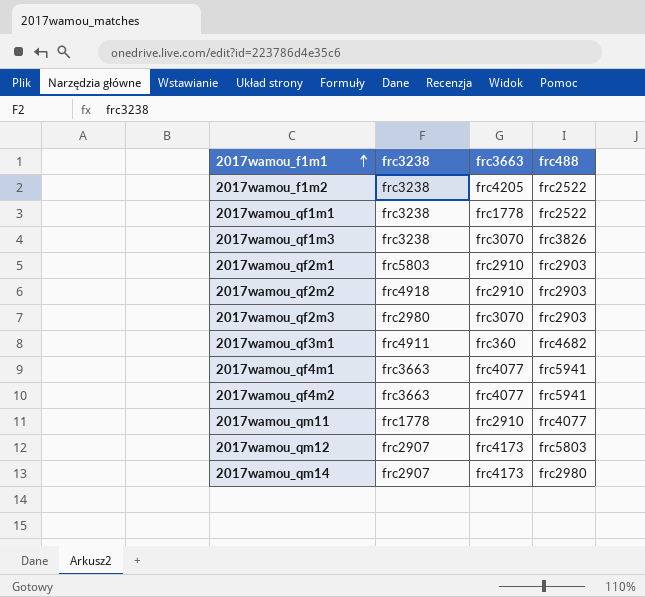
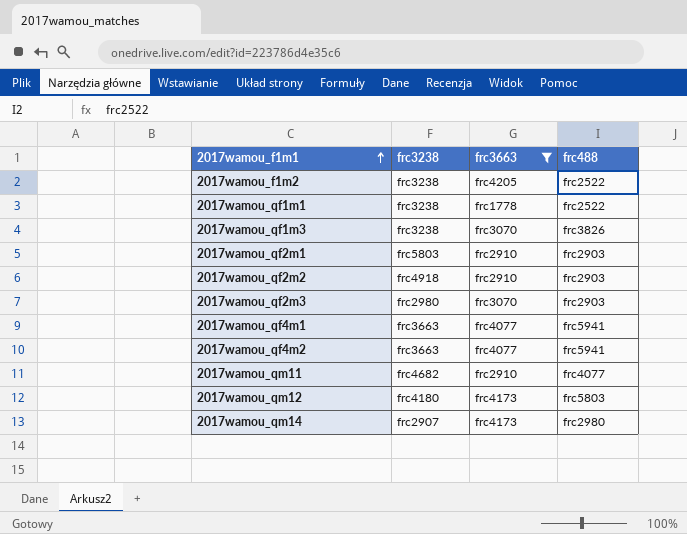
filter: none -> frc3663 != frc360
2017wamou_qm11 | frc3238: frc1778 -> frc4682
2017wamou_qm12 | frc3238: frc2907 -> frc4180

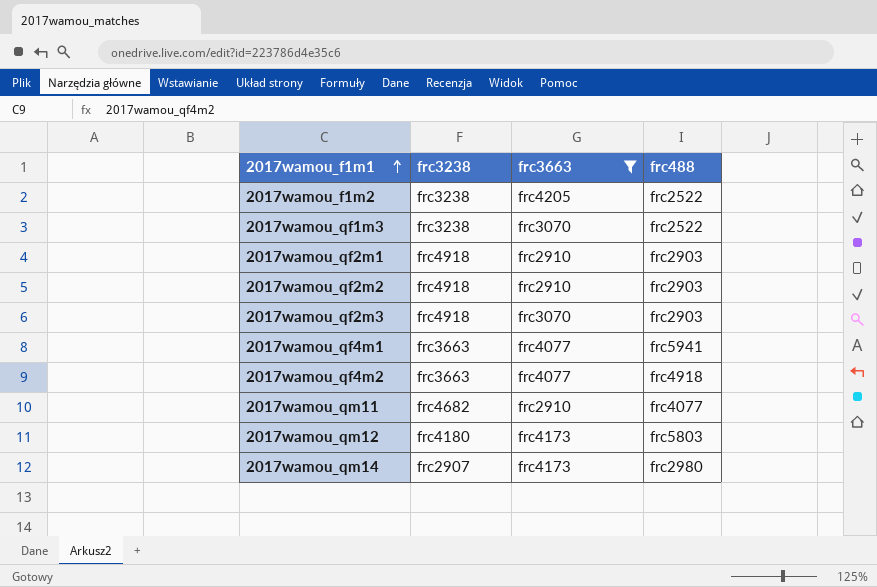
row 2017wamou_qf1m1: frc3238 | frc1778 | frc2522 -> none
2017wamou_qf1m3 | frc488: frc3826 -> frc2522
2017wamou_qf2m1 | frc3238: frc5803 -> frc4918
2017wamou_qf2m3 | frc3238: frc2980 -> frc4918
2017wamou_qf4m2 | frc488: frc5941 -> frc4918

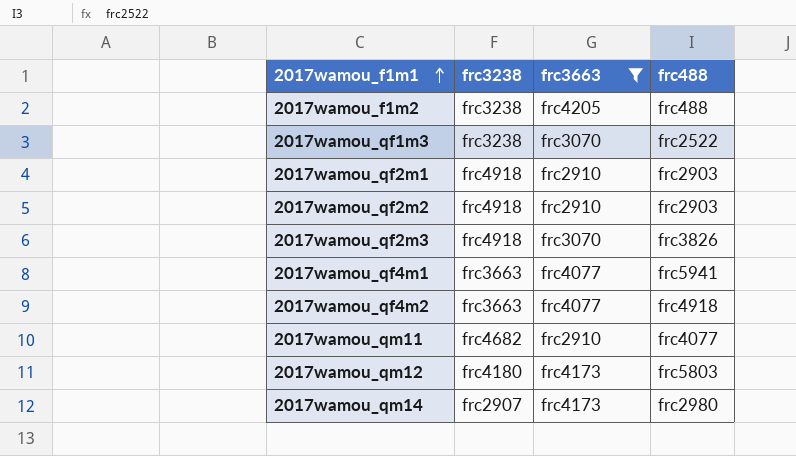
2017wamou_f1m2 | frc488: frc2522 -> frc488
2017wamou_qf2m3 | frc488: frc2903 -> frc3826

